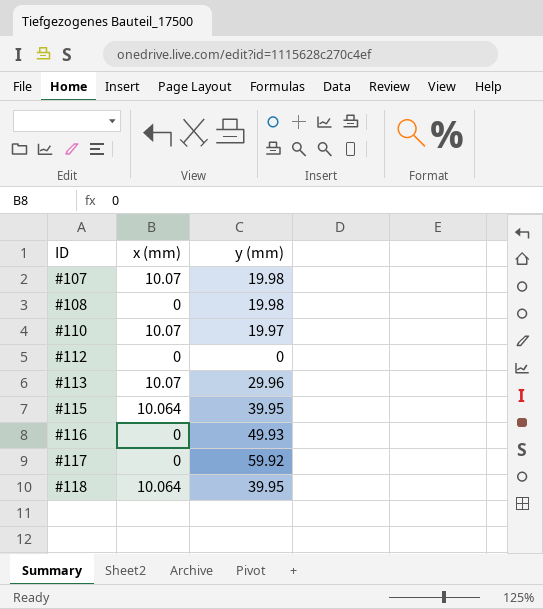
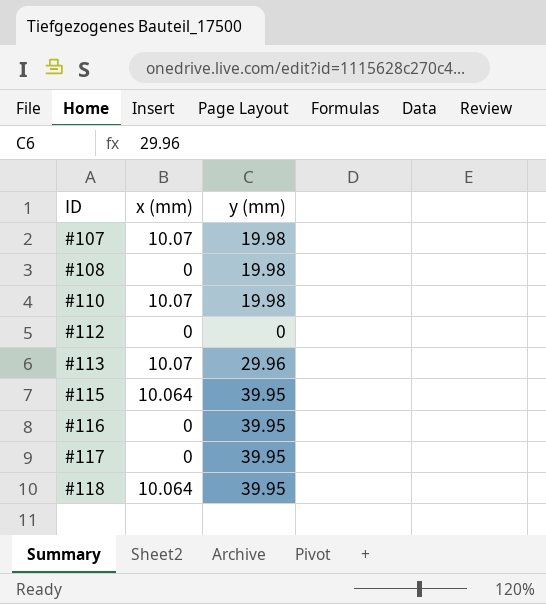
#110 | y (mm): 19.97 -> 19.98
#116 | y (mm): 49.93 -> 39.95
#117 | y (mm): 59.92 -> 39.95

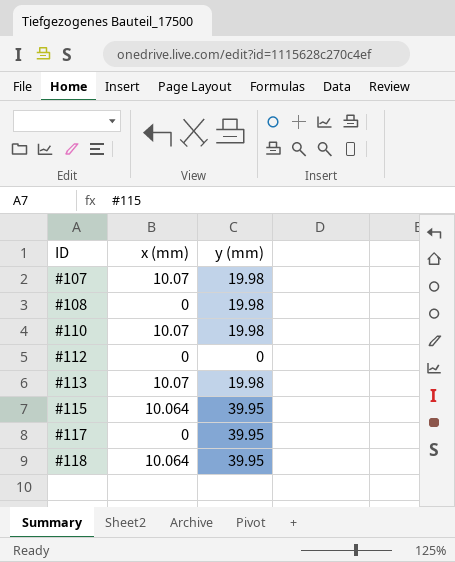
row #116: 0 | 39.95 -> none
#113 | y (mm): 29.96 -> 19.98

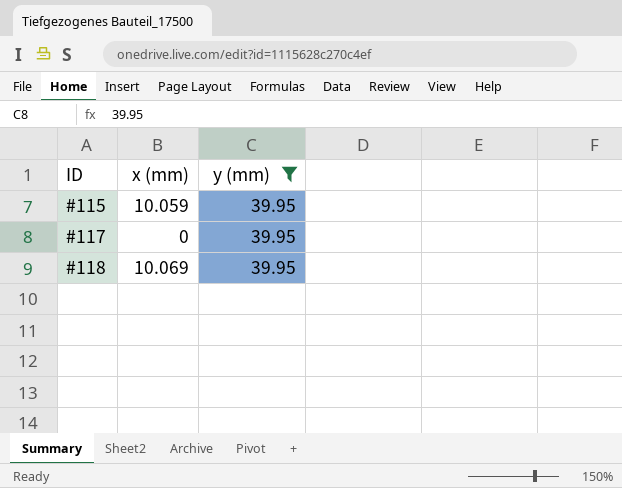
filter: none -> y (mm) = 39.95
#115 | x (mm): 10.064 -> 10.059
#118 | x (mm): 10.064 -> 10.069

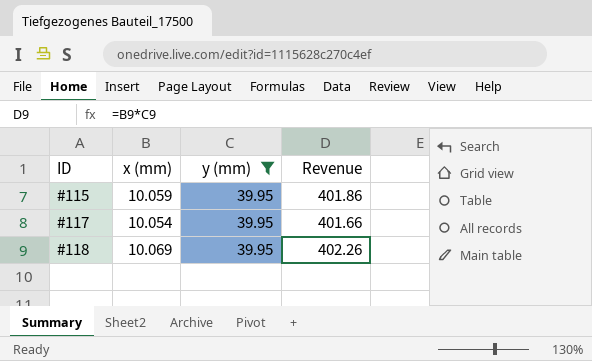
column Revenue | formula: none -> [x (mm)] * [y (mm)]
#117 | x (mm): 0 -> 10.054

